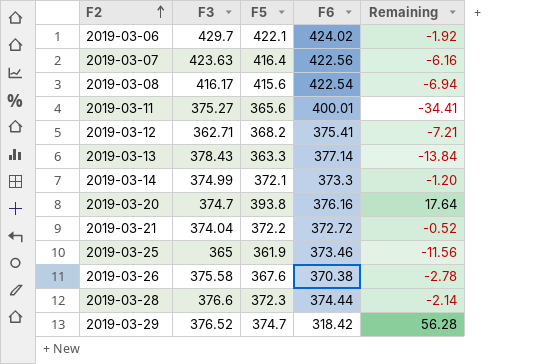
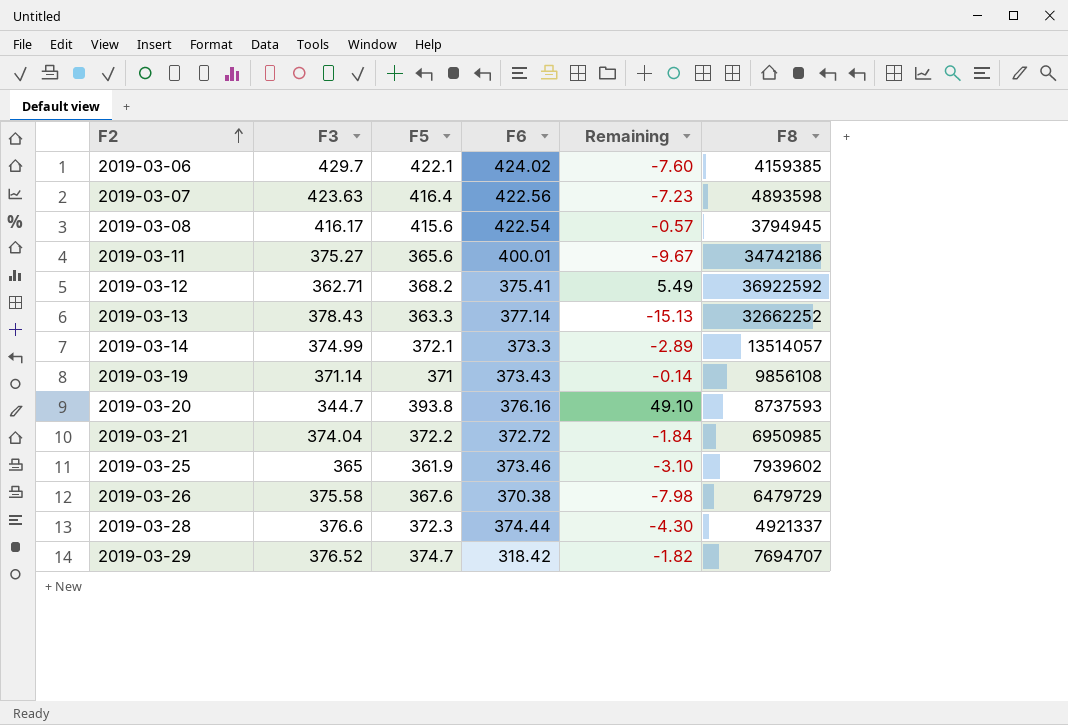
column Remaining | formula: [F5] - [F6] -> [F5] - [F3]
column F8 | position: none -> 6
row 2019-03-19: none -> 371.14 | 371 | 373.43 | -0.14 | 9856108
2019-03-20 | F3: 374.7 -> 344.7

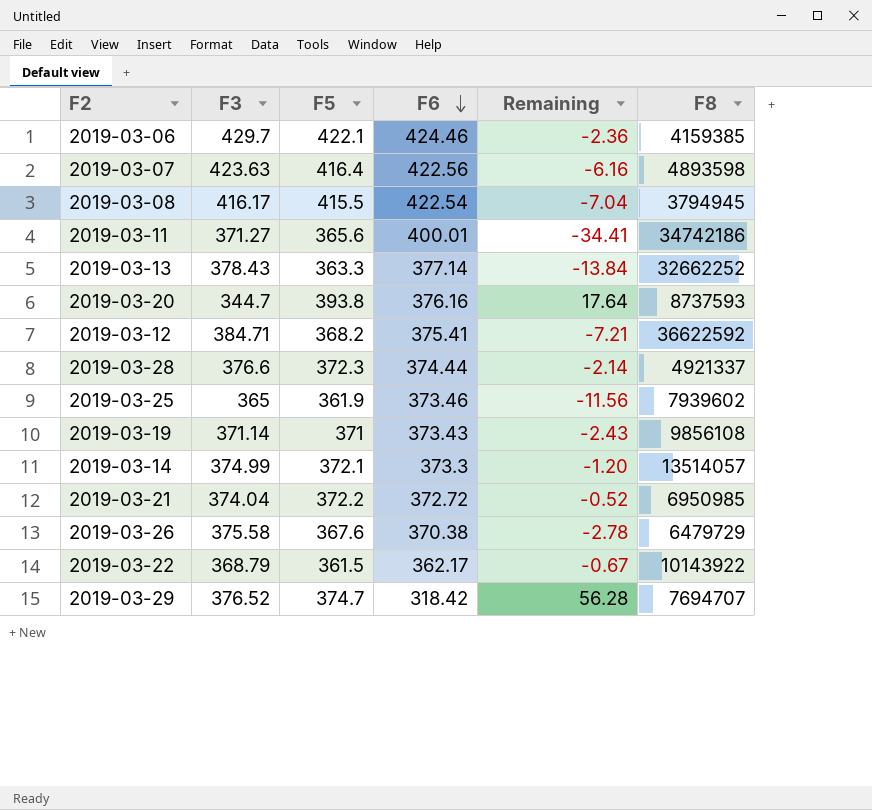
row order: F2 ascending -> F6 descending
column Remaining | formula: [F5] - [F3] -> [F5] - [F6]
2019-03-06 | F6: 424.02 -> 424.46
2019-03-08 | F5: 415.6 -> 415.5
2019-03-11 | F3: 375.27 -> 371.27
2019-03-12 | F3: 362.71 -> 384.71
2019-03-12 | F8: 36922592 -> 36622592
row 2019-03-22: none -> 368.79 | 361.5 | 362.17 | -0.67 | 10143922

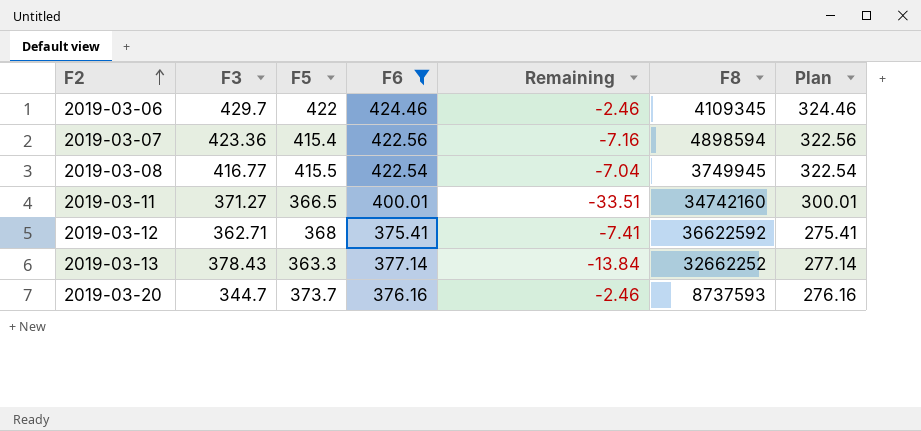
filter: none -> F6 >= 375.41
row order: F6 descending -> F2 ascending
column Plan | formula: none -> [F6] - 100
2019-03-06 | F5: 422.1 -> 422
2019-03-06 | Remaining: -2.36 -> -2.46
2019-03-06 | F8: 4159385 -> 4109345
2019-03-07 | F3: 423.63 -> 423.36
2019-03-07 | F5: 416.4 -> 415.4
2019-03-07 | Remaining: -6.16 -> -7.16
2019-03-07 | F8: 4893598 -> 4898594
2019-03-08 | F3: 416.17 -> 416.77
2019-03-08 | F8: 3794945 -> 3749945
2019-03-11 | F5: 365.6 -> 366.5
2019-03-11 | Remaining: -34.41 -> -33.51
2019-03-11 | F8: 34742186 -> 34742160
2019-03-12 | F3: 384.71 -> 362.71
2019-03-12 | F5: 368.2 -> 368
2019-03-12 | Remaining: -7.21 -> -7.41
2019-03-20 | F5: 393.8 -> 373.7
2019-03-20 | Remaining: 17.64 -> -2.46

